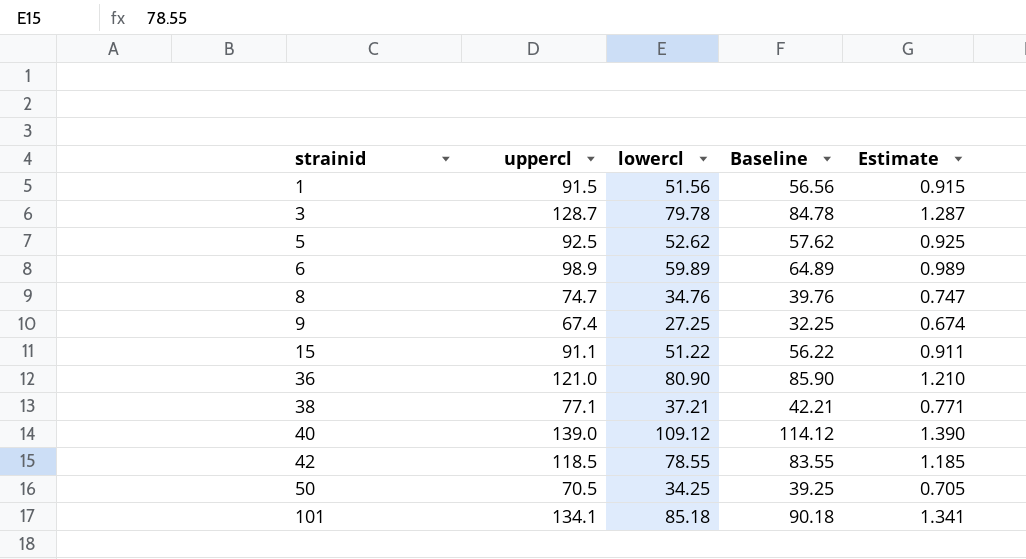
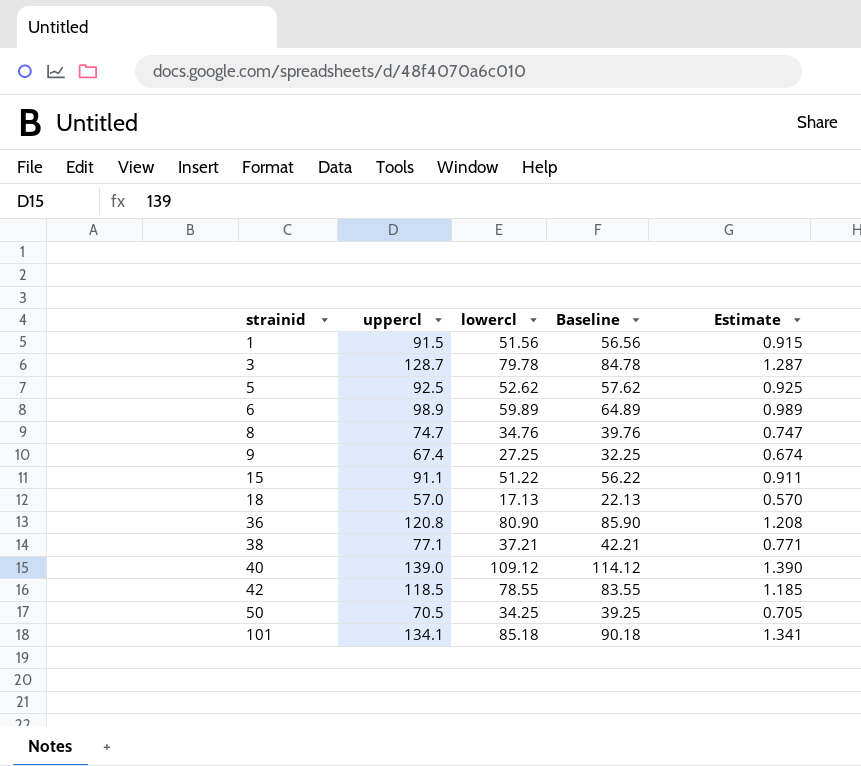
row 18: none -> 57.0 | 17.13 | 22.13 | 0.570
36 | uppercl: 121.0 -> 120.8
36 | Estimate: 1.210 -> 1.208

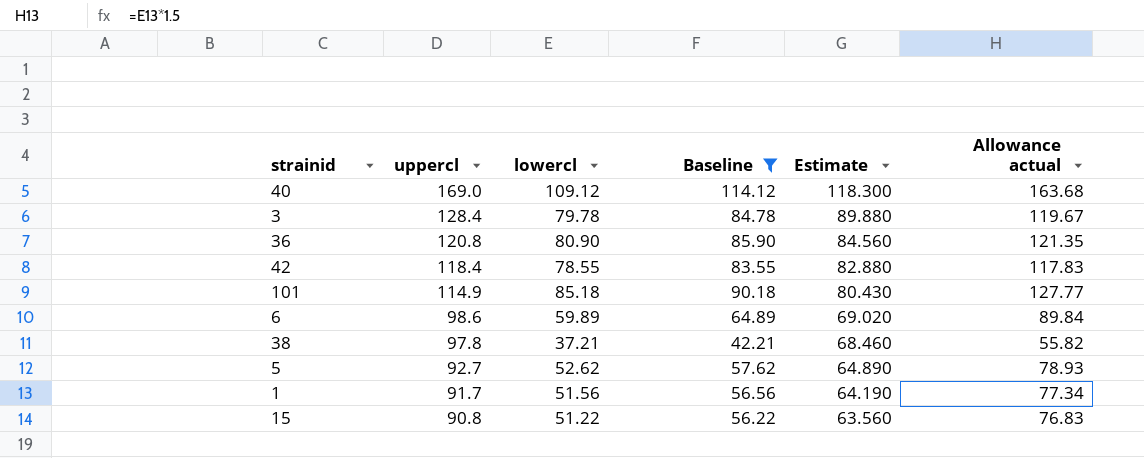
filter: none -> Baseline >= 42.21
row order: strainid ascending -> uppercl descending
column Estimate | formula: [uppercl] * 0.01 -> [uppercl] * 0.7
column Allowance actual | formula: none -> [lowercl] * 1.5
40 | uppercl: 139.0 -> 169.0
3 | uppercl: 128.7 -> 128.4
42 | uppercl: 118.5 -> 118.4
101 | uppercl: 134.1 -> 114.9
6 | uppercl: 98.9 -> 98.6
38 | uppercl: 77.1 -> 97.8
5 | uppercl: 92.5 -> 92.7
1 | uppercl: 91.5 -> 91.7
15 | uppercl: 91.1 -> 90.8

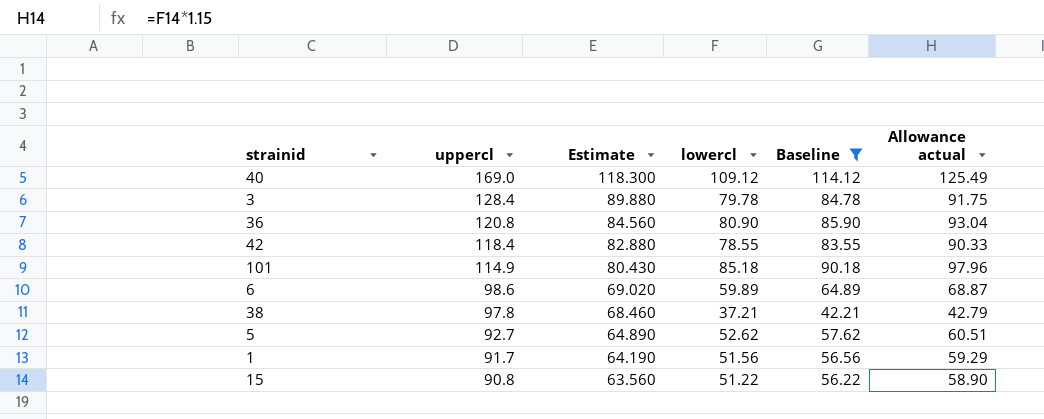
column Estimate | position: 5 -> 3
column Allowance actual | formula: [lowercl] * 1.5 -> [lowercl] * 1.15

